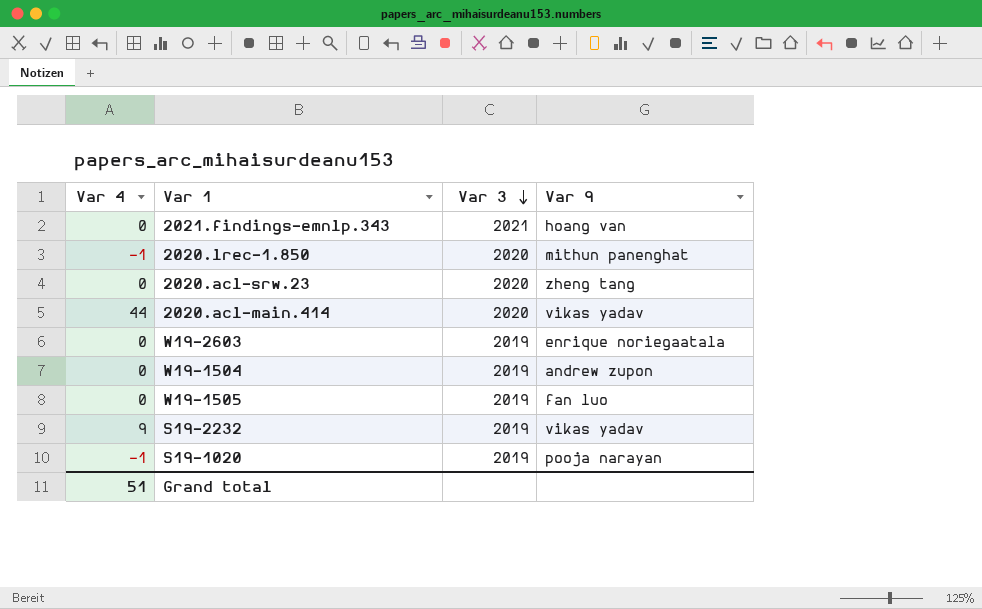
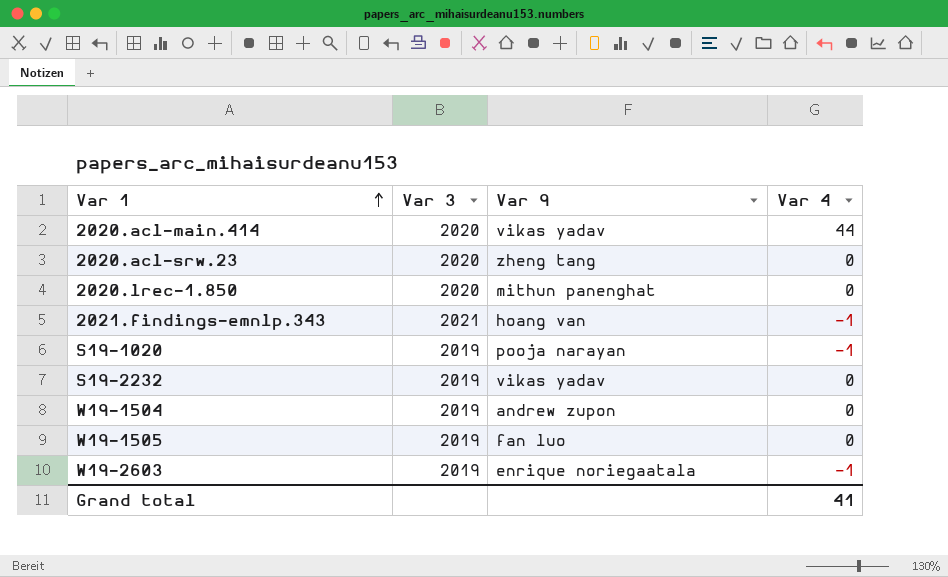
row order: Var 3 descending -> Var 1 ascending
column Var 4 | position: 1 -> 4
2020.lrec-1.850 | Var 4: -1 -> 0
2021.findings-emnlp.343 | Var 4: 0 -> -1
S19-2232 | Var 4: 9 -> 0
W19-2603 | Var 4: 0 -> -1
Grand total | Var 4: 51 -> 41

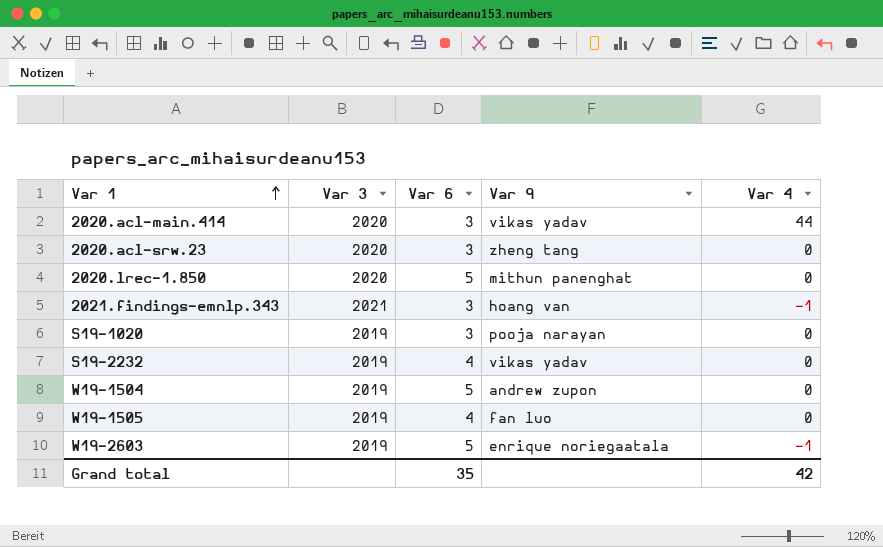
column Var 6 | position: none -> 3
S19-1020 | Var 4: -1 -> 0
Grand total | Var 4: 41 -> 42

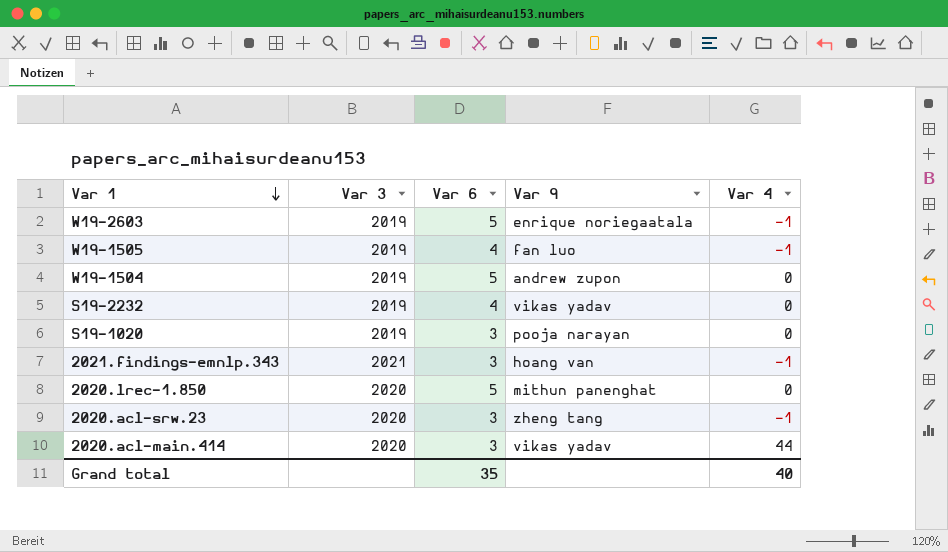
row order: Var 1 ascending -> Var 1 descending
W19-1505 | Var 4: 0 -> -1
2020.acl-srw.23 | Var 4: 0 -> -1
Grand total | Var 4: 42 -> 40

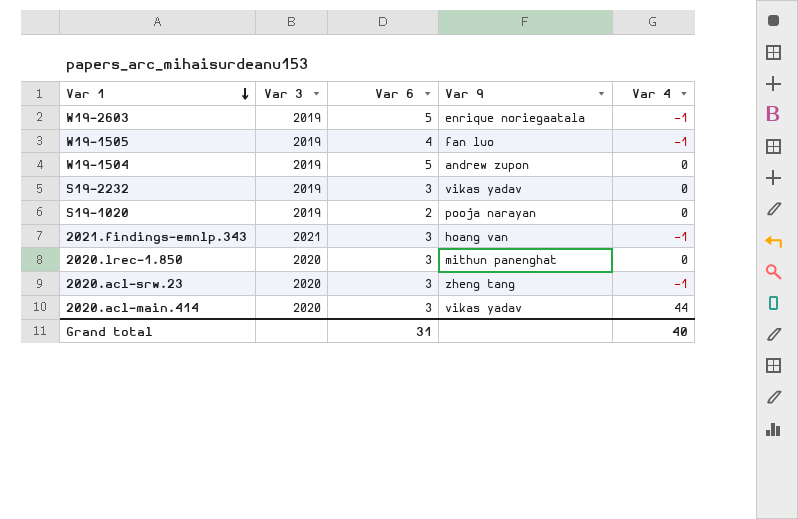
S19-2232 | Var 6: 4 -> 3
S19-1020 | Var 6: 3 -> 2
2020.lrec-1.850 | Var 6: 5 -> 3
Grand total | Var 6: 35 -> 31

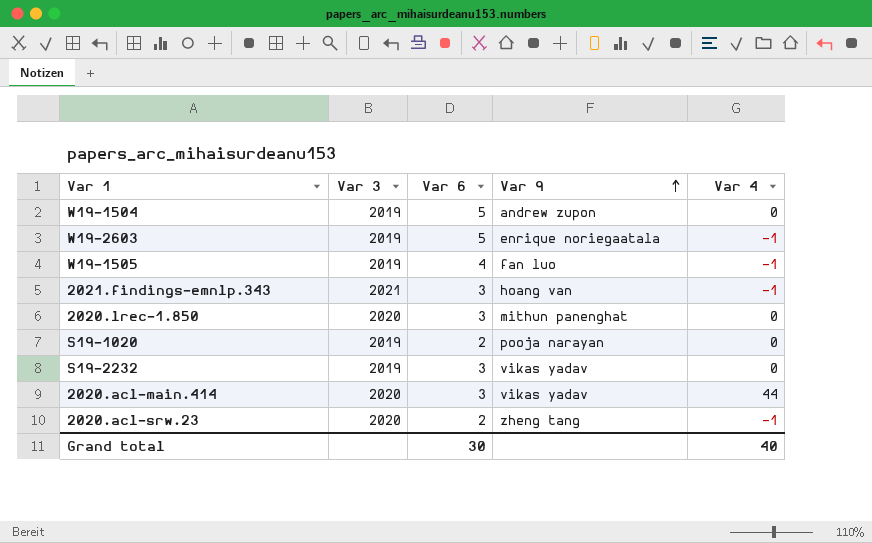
row order: Var 1 descending -> Var 9 ascending
2020.acl-srw.23 | Var 6: 3 -> 2
Grand total | Var 6: 31 -> 30

